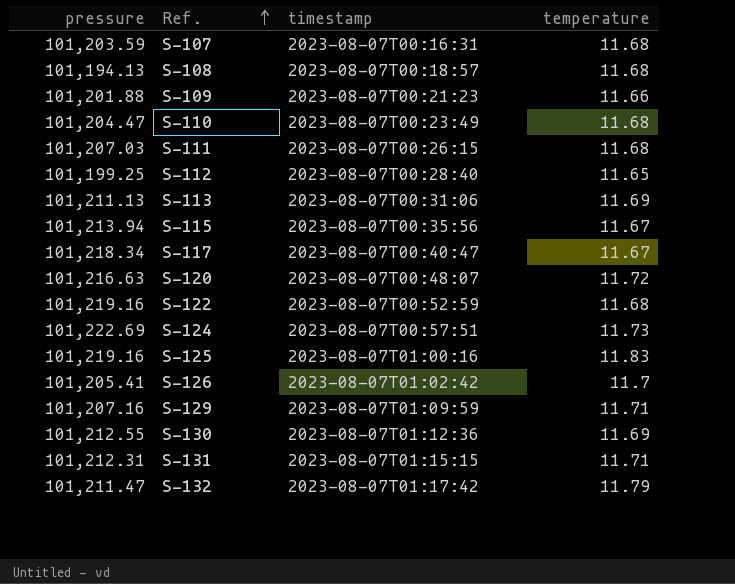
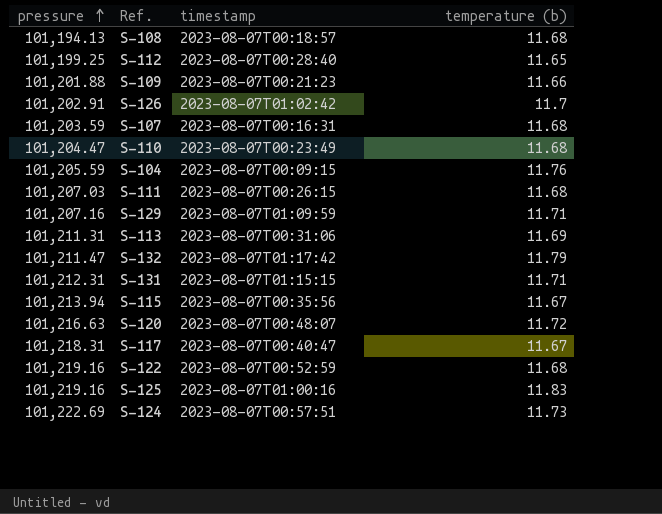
row order: Ref. ascending -> pressure ascending
column name: temperature -> temperature (b)
row S-130: 101,212.55 | 2023-08-07T01:12:36 | 11.69 -> none
S-126 | pressure: 101,205.41 -> 101,202.91
row S-104: none -> 101,205.59 | 2023-08-07T00:09:15 | 11.76
S-113 | pressure: 101,211.13 -> 101,211.31
S-117 | pressure: 101,218.34 -> 101,218.31

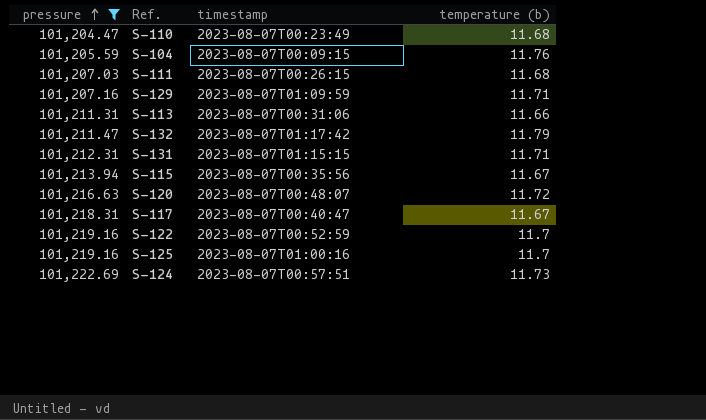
filter: none -> pressure >= 101,204.47
S-113 | temperature (b): 11.69 -> 11.66
S-122 | temperature (b): 11.68 -> 11.7
S-125 | temperature (b): 11.83 -> 11.7

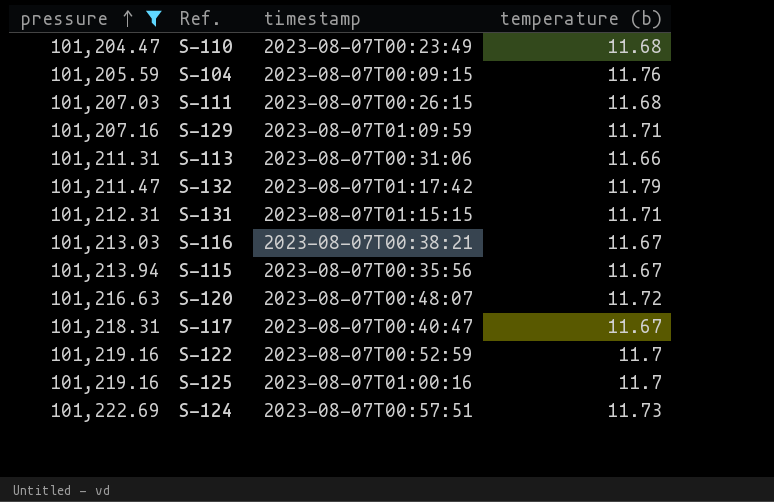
row S-116: none -> 101,213.03 | 2023-08-07T00:38:21 | 11.67

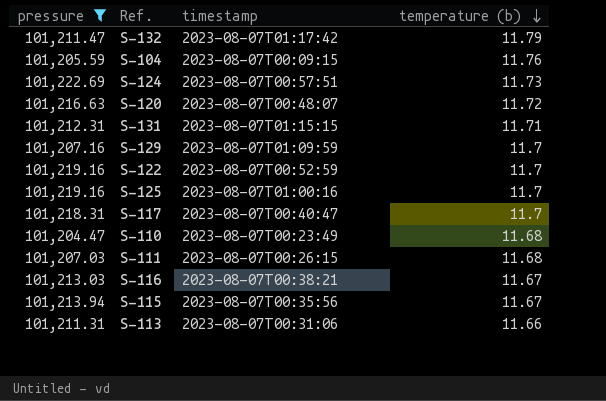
row order: pressure ascending -> temperature (b) descending
S-129 | temperature (b): 11.71 -> 11.7
S-117 | temperature (b): 11.67 -> 11.7

